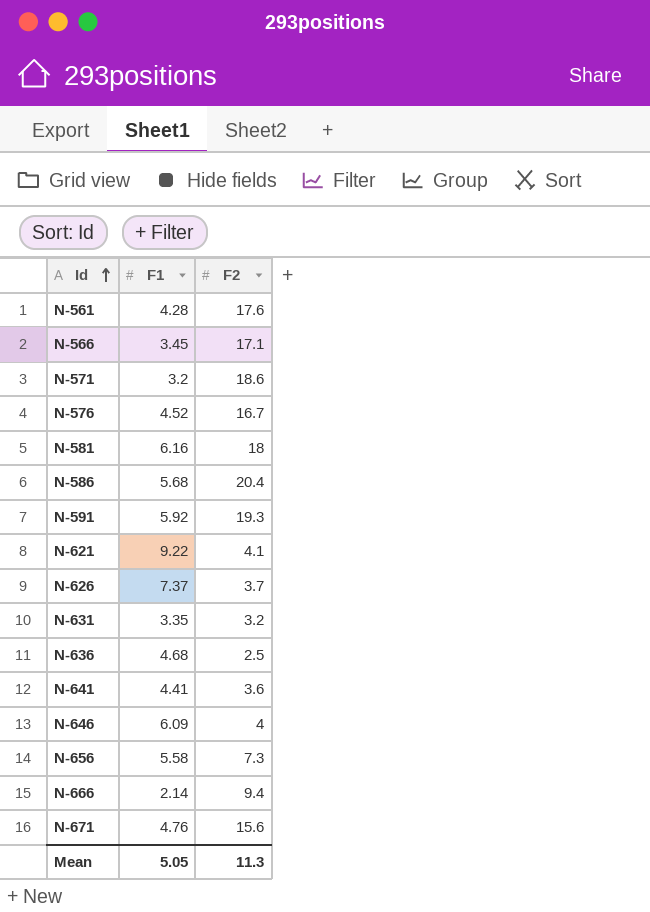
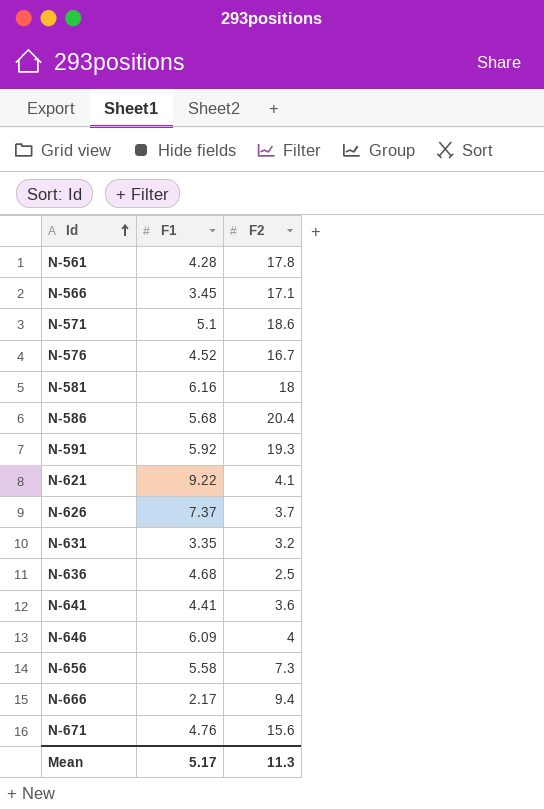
N-561 | F2: 17.6 -> 17.8
N-571 | F1: 3.2 -> 5.1
N-666 | F1: 2.14 -> 2.17
Mean | F1: 5.05 -> 5.17

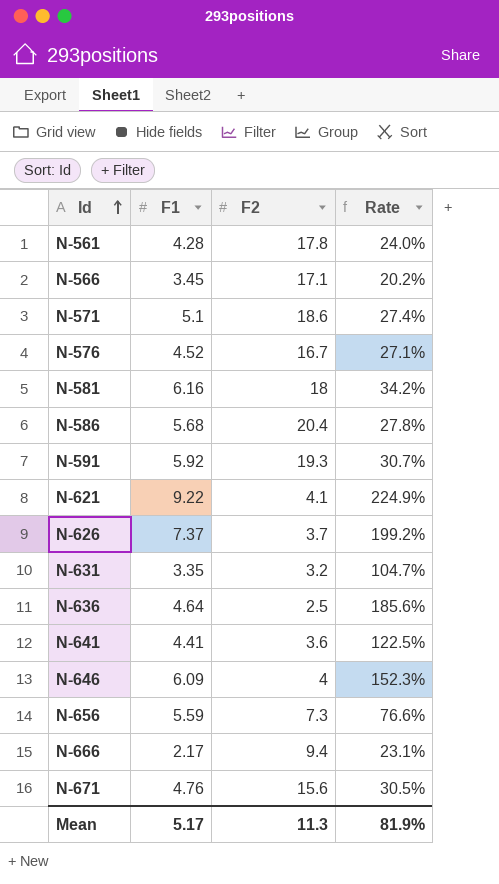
column Rate | formula: none -> [F1] / [F2]
N-636 | F1: 4.68 -> 4.64
N-656 | F1: 5.58 -> 5.59

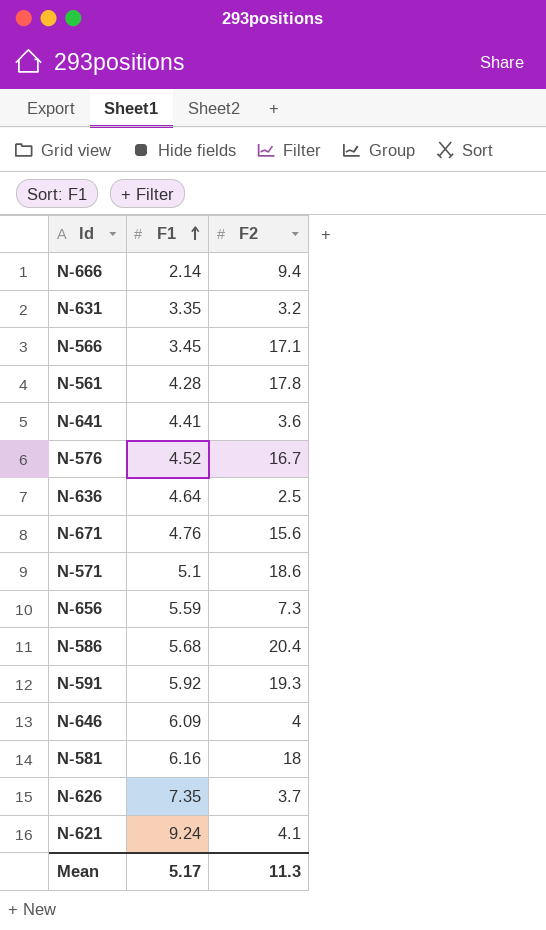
row order: Id ascending -> F1 ascending
column Rate | formula: [F1] / [F2] -> none
N-666 | F1: 2.17 -> 2.14
N-626 | F1: 7.37 -> 7.35
N-621 | F1: 9.22 -> 9.24

